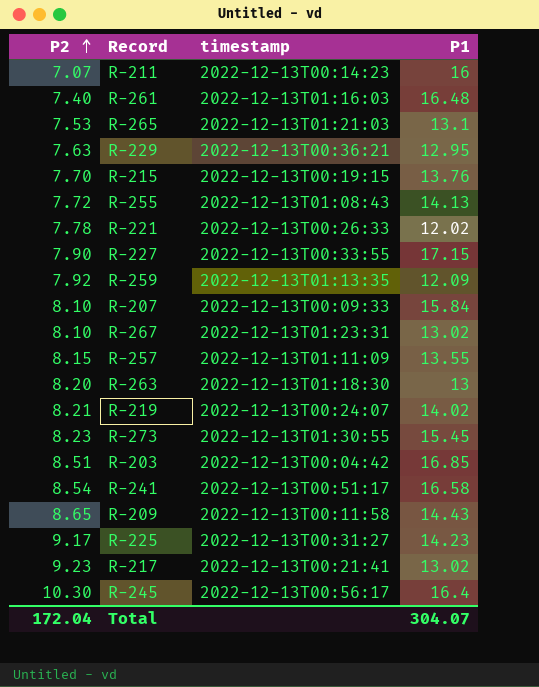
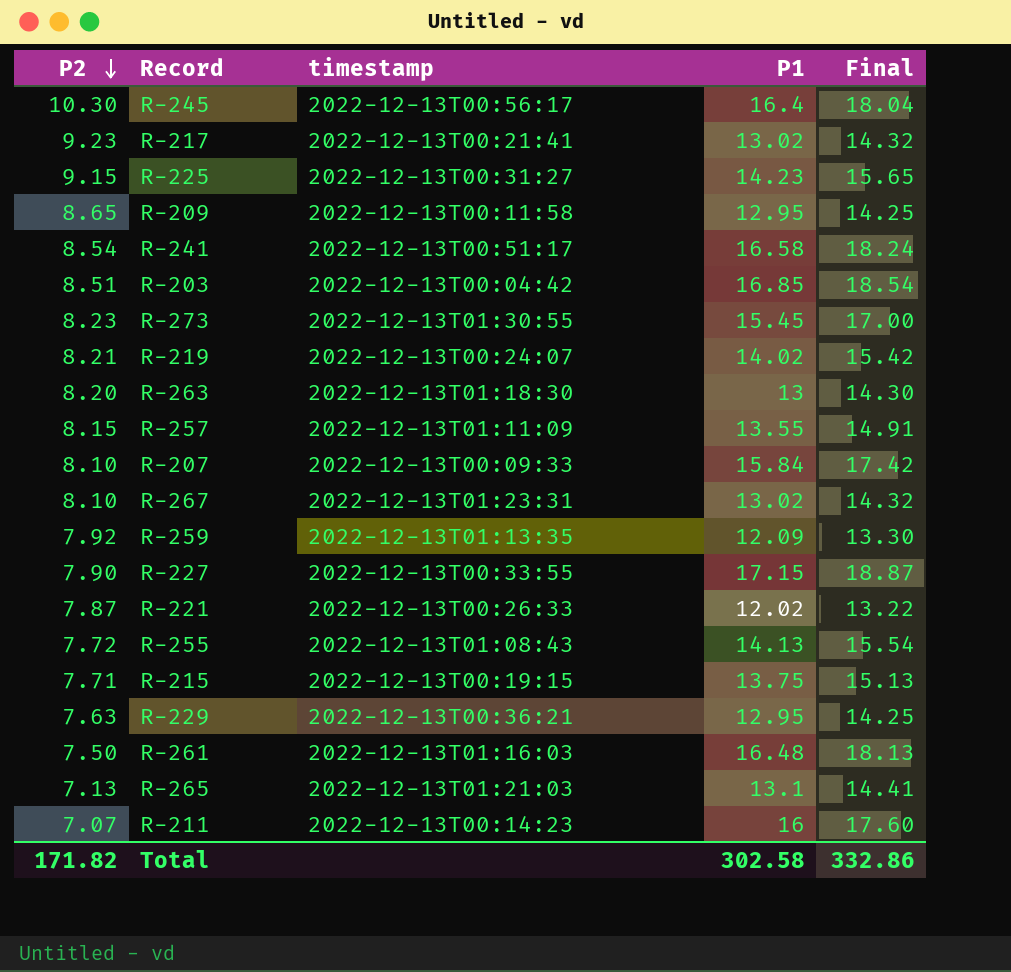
row order: P2 ascending -> P2 descending
column Final | formula: none -> [P1] * 1.1
R-225 | P2: 9.17 -> 9.15
R-209 | P1: 14.43 -> 12.95
R-221 | P2: 7.78 -> 7.87
R-215 | P2: 7.70 -> 7.71
R-215 | P1: 13.76 -> 13.75
R-261 | P2: 7.40 -> 7.50
R-265 | P2: 7.53 -> 7.13
Total | P2: 172.04 -> 171.82
Total | P1: 304.07 -> 302.58

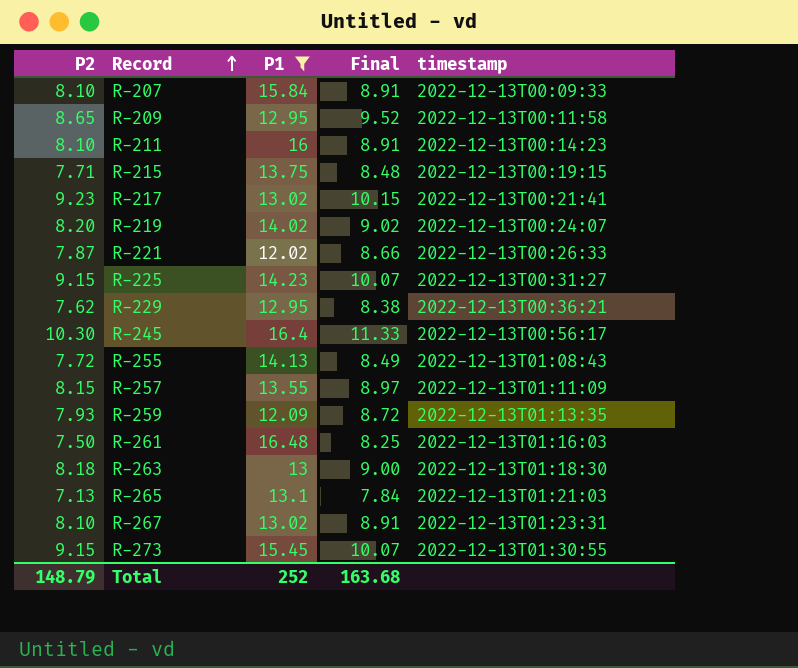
filter: none -> P1 <= 16.48
row order: P2 descending -> Record ascending
column Final | formula: [P1] * 1.1 -> [P2] * 1.1
column timestamp | position: 3 -> 5
R-211 | P2: 7.07 -> 8.10
R-219 | P2: 8.21 -> 8.20
R-229 | P2: 7.63 -> 7.62
R-259 | P2: 7.92 -> 7.93
R-263 | P2: 8.20 -> 8.18
R-273 | P2: 8.23 -> 9.15
Total | P2: 171.82 -> 148.79
Total | P1: 302.58 -> 252
Total | Final: 332.86 -> 163.68

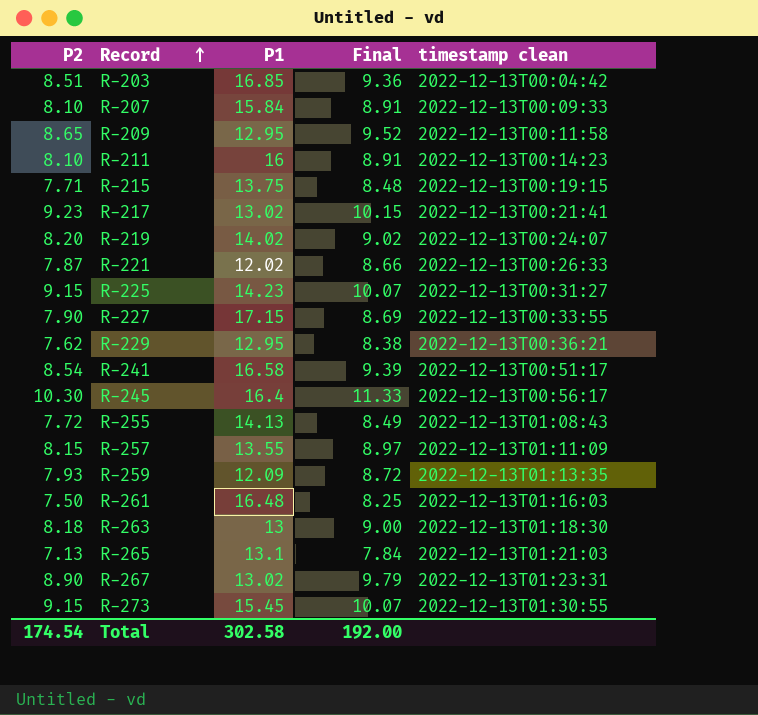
filter: P1 <= 16.48 -> none
column name: timestamp -> timestamp clean
R-267 | P2: 8.10 -> 8.90
R-267 | Final: 8.91 -> 9.79
Total | P2: 148.79 -> 174.54
Total | P1: 252 -> 302.58
Total | Final: 163.68 -> 192.00

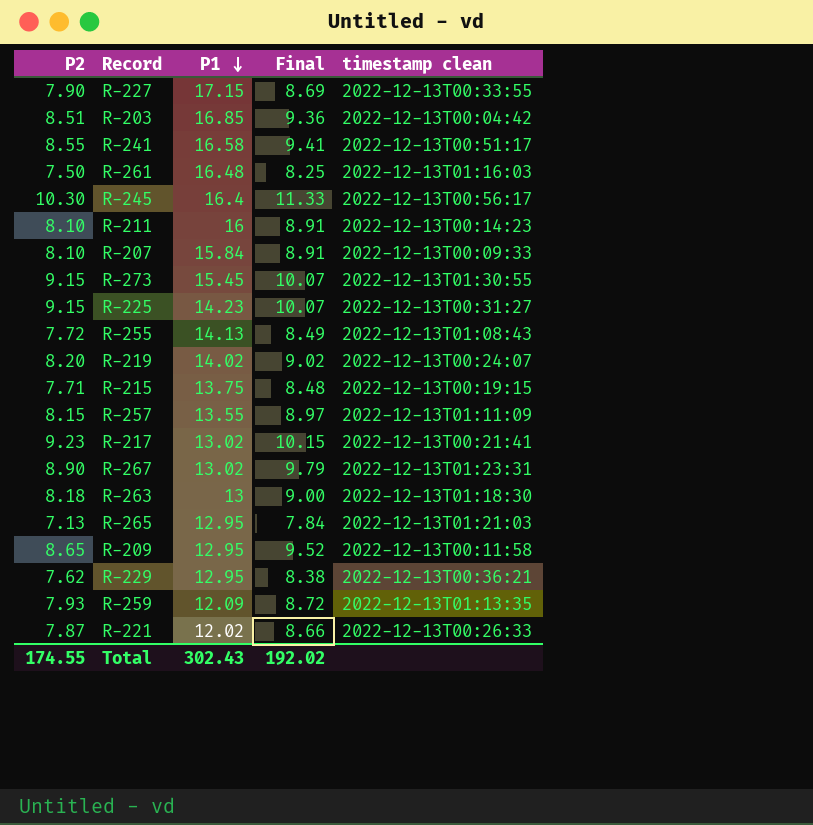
row order: Record ascending -> P1 descending
R-241 | P2: 8.54 -> 8.55
R-241 | Final: 9.39 -> 9.41
R-265 | P1: 13.1 -> 12.95
Total | P2: 174.54 -> 174.55
Total | P1: 302.58 -> 302.43
Total | Final: 192.00 -> 192.02

